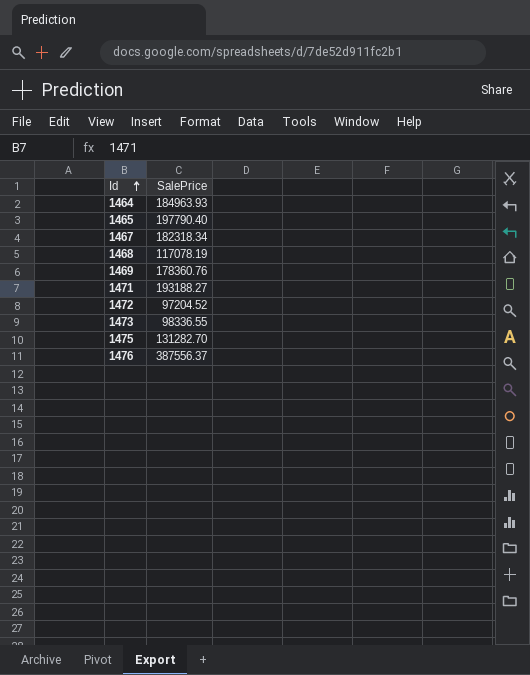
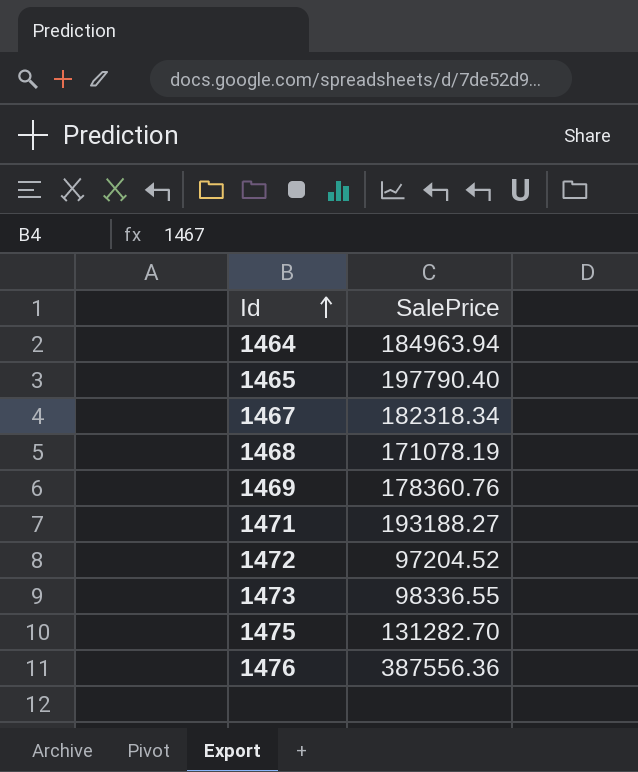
1464 | SalePrice: 184963.93 -> 184963.94
1468 | SalePrice: 117078.19 -> 171078.19
1476 | SalePrice: 387556.37 -> 387556.36

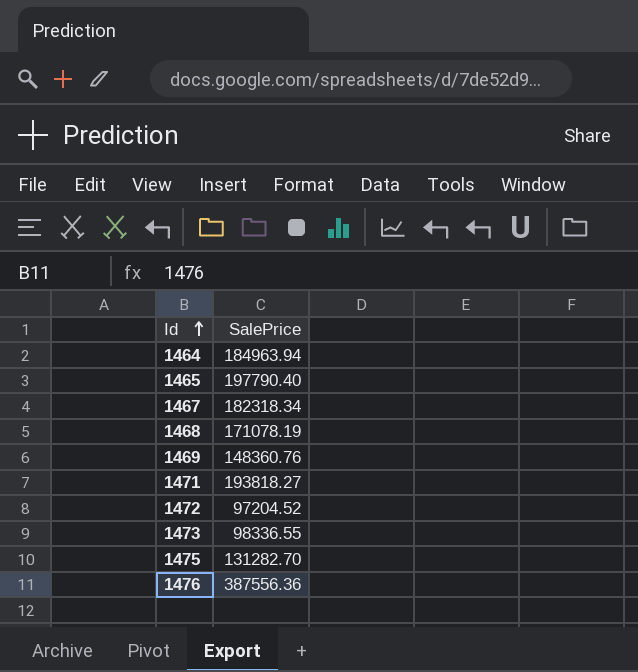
1469 | SalePrice: 178360.76 -> 148360.76
1471 | SalePrice: 193188.27 -> 193818.27

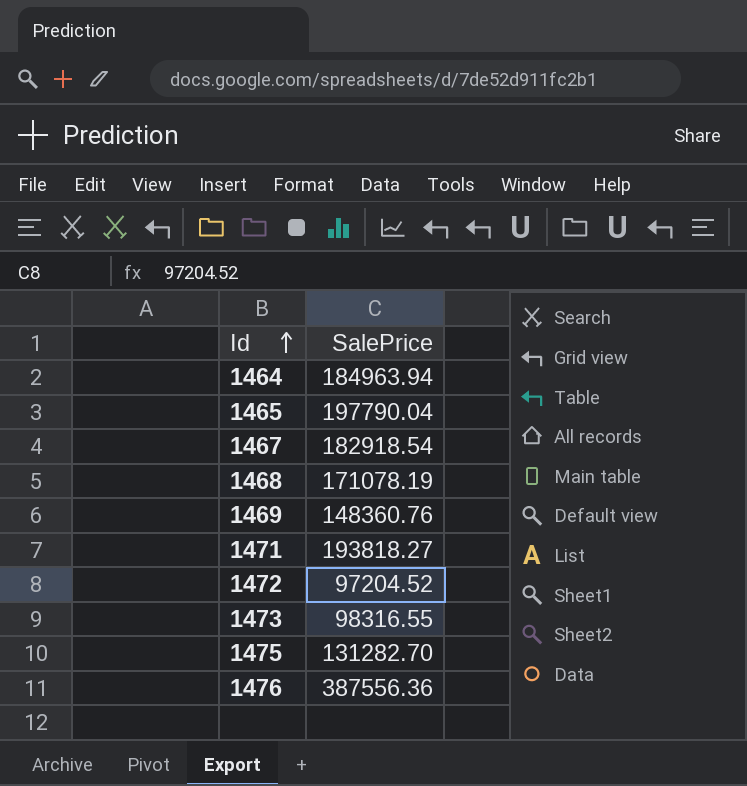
1465 | SalePrice: 197790.40 -> 197790.04
1467 | SalePrice: 182318.34 -> 182918.54
1473 | SalePrice: 98336.55 -> 98316.55

